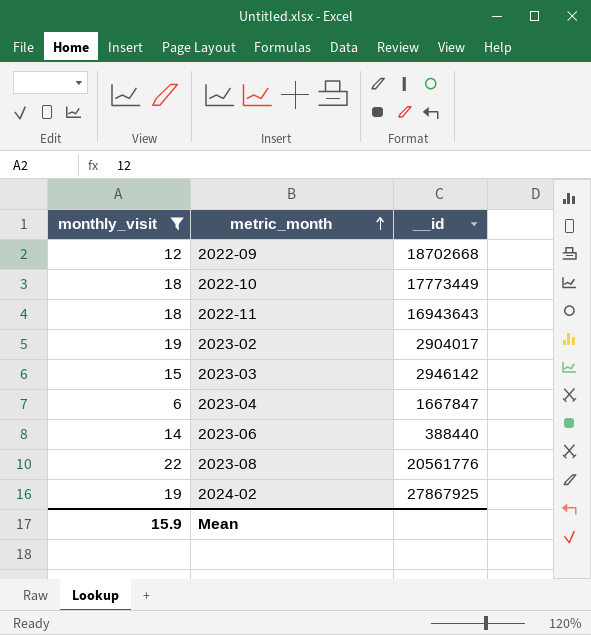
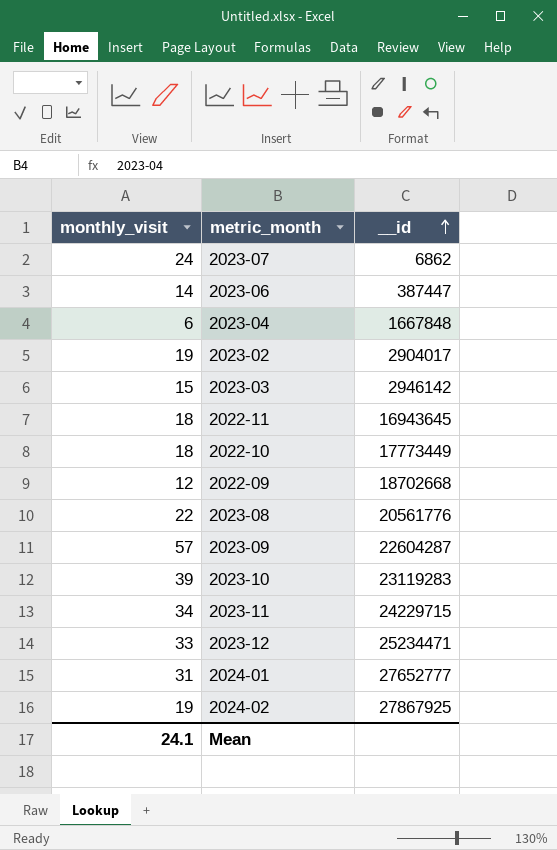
filter: monthly_visit <= 22 -> none
row order: metric_month ascending -> __id ascending
2023-06 | __id: 388440 -> 387447
2023-04 | __id: 1667847 -> 1667848
2022-11 | __id: 16943643 -> 16943645
Mean | monthly_visit: 15.9 -> 24.1

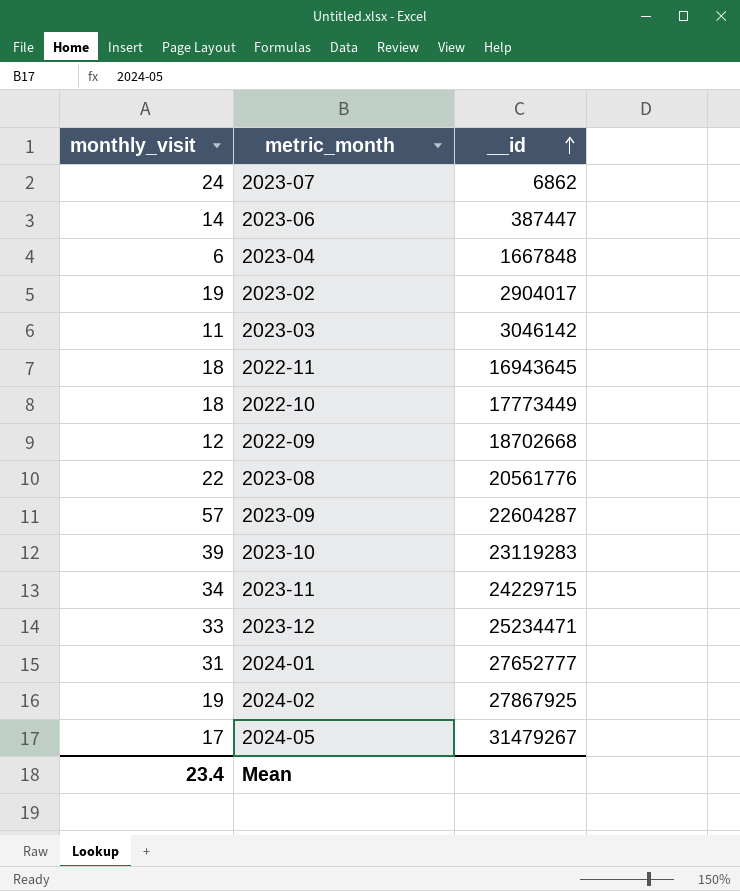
2023-03 | monthly_visit: 15 -> 11
2023-03 | __id: 2946142 -> 3046142
row 2024-05: none -> 17 | 31479267
Mean | monthly_visit: 24.1 -> 23.4

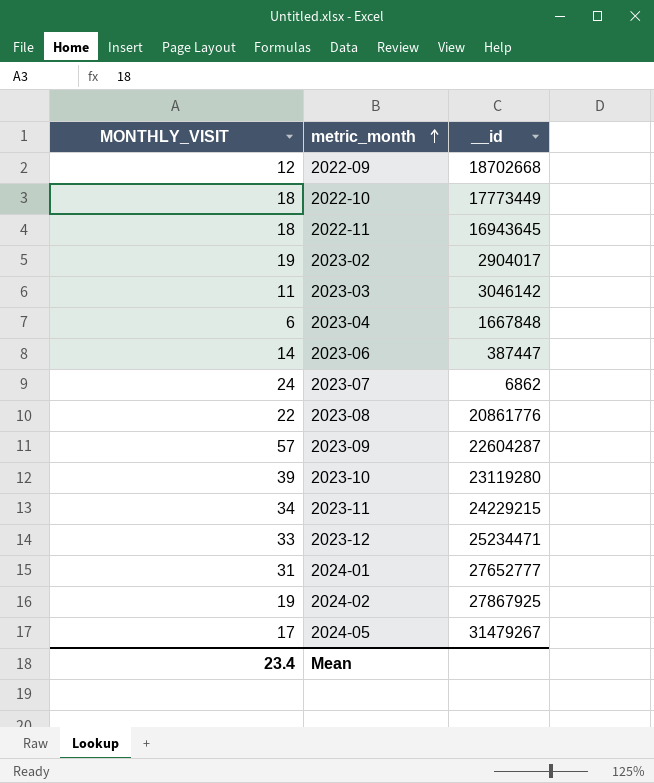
row order: __id ascending -> metric_month ascending
column name: monthly_visit -> MONTHLY_VISIT
2023-08 | __id: 20561776 -> 20861776
2023-10 | __id: 23119283 -> 23119280
2023-11 | __id: 24229715 -> 24229215

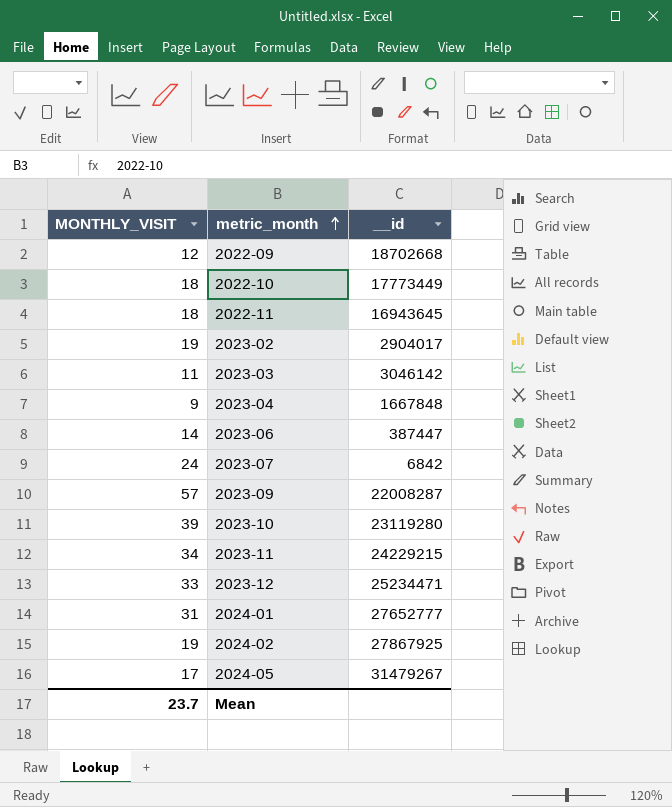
row 2023-08: 22 | 20861776 -> none
2023-04 | MONTHLY_VISIT: 6 -> 9
2023-07 | __id: 6862 -> 6842
2023-09 | __id: 22604287 -> 22008287
Mean | MONTHLY_VISIT: 23.4 -> 23.7

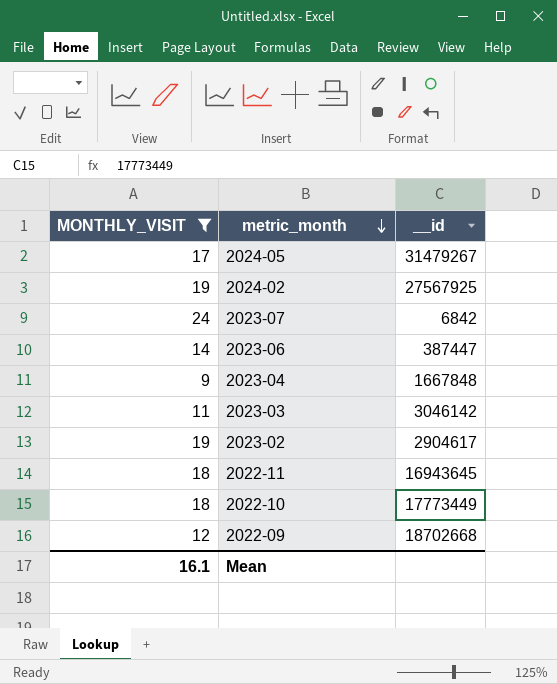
filter: none -> MONTHLY_VISIT <= 24
row order: metric_month ascending -> metric_month descending
2024-02 | __id: 27867925 -> 27567925
2023-02 | __id: 2904017 -> 2904617
Mean | MONTHLY_VISIT: 23.7 -> 16.1

